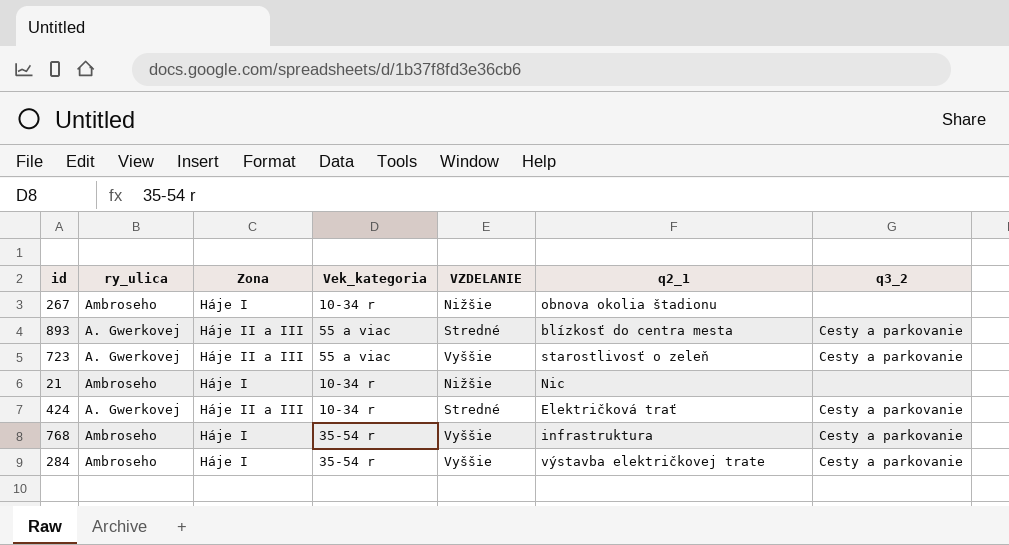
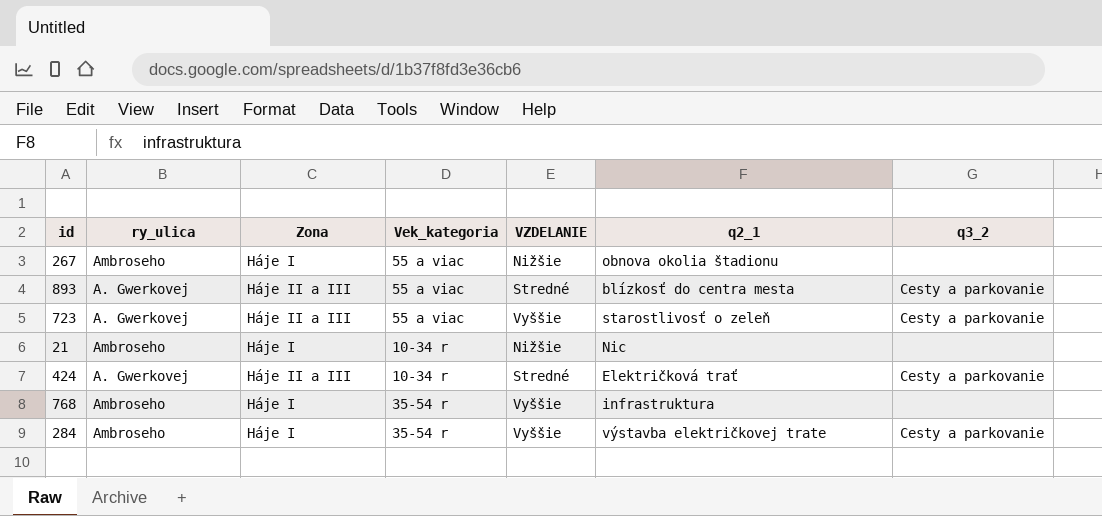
267 | Vek_kategoria: 10-34 r -> 55 a viac
768 | q3_2: Cesty a parkovanie -> none

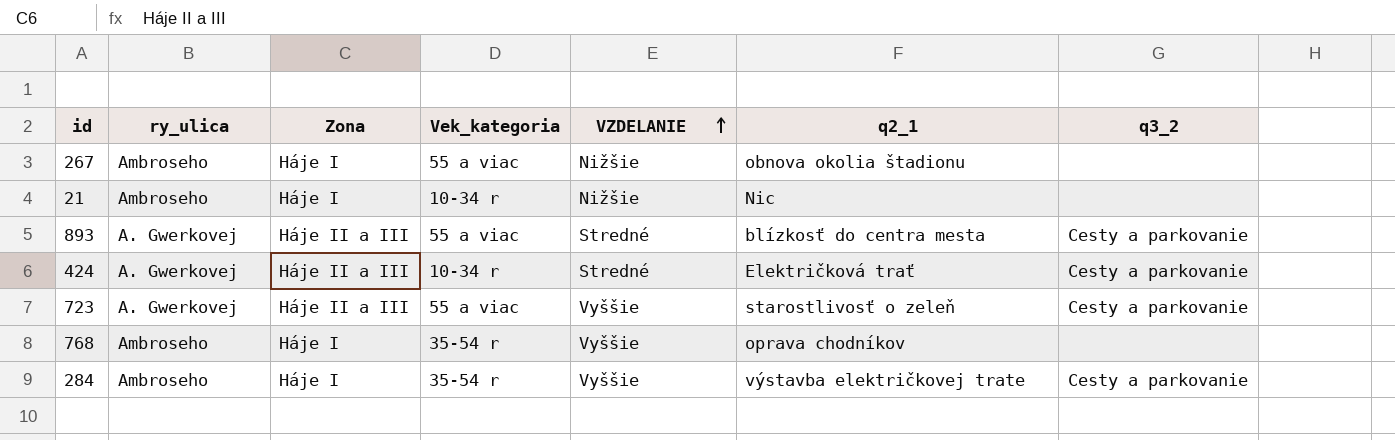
row order: none -> VZDELANIE ascending
768 | q2_1: infrastruktura -> oprava chodníkov

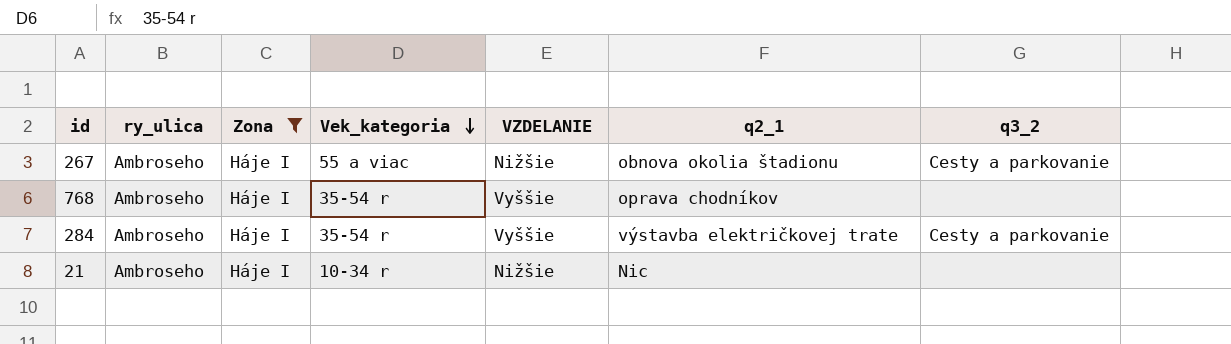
filter: none -> Zona = Háje I
row order: VZDELANIE ascending -> Vek_kategoria descending
267 | q3_2: none -> Cesty a parkovanie

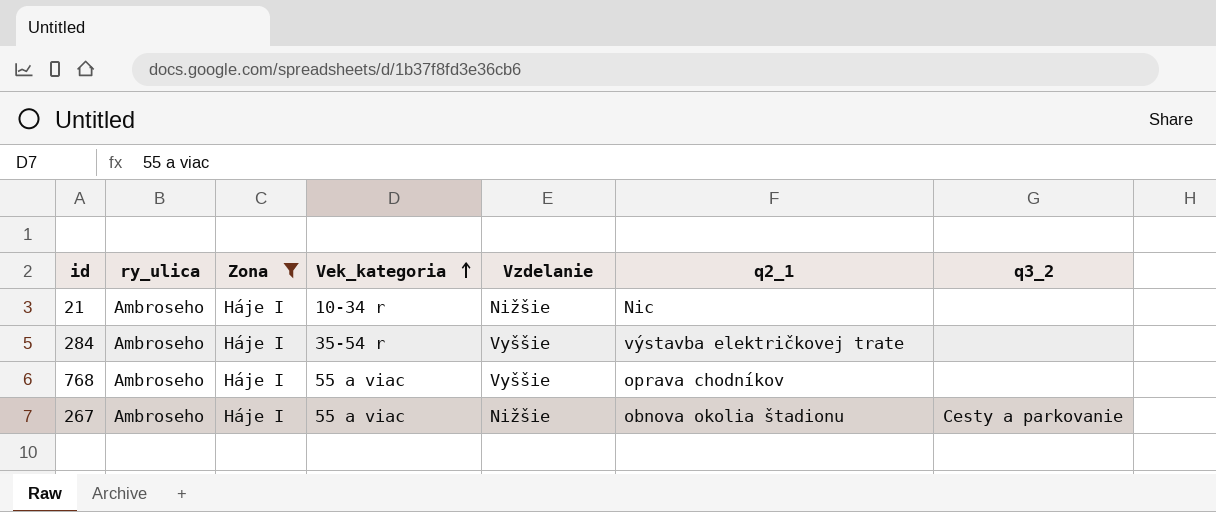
row order: Vek_kategoria descending -> Vek_kategoria ascending
column name: VZDELANIE -> Vzdelanie
284 | q3_2: Cesty a parkovanie -> none
768 | Vek_kategoria: 35-54 r -> 55 a viac

